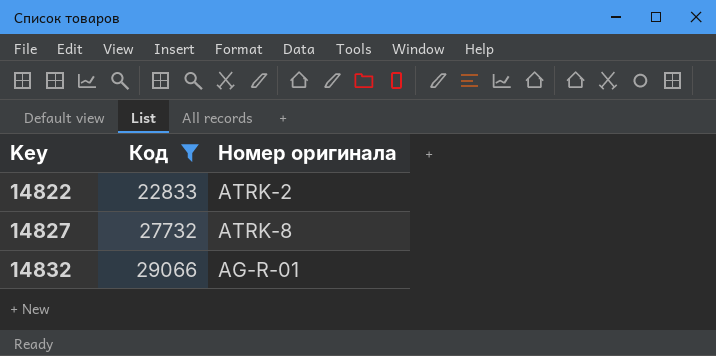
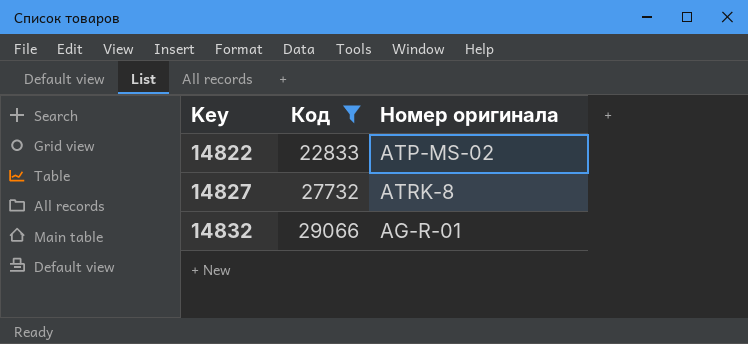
14822 | Номер оригинала: ATRK-2 -> ATP-MS-02

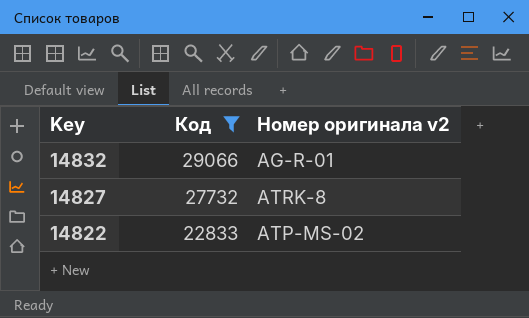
row order: Key ascending -> Key descending
column name: Номер оригинала -> Номер оригинала v2

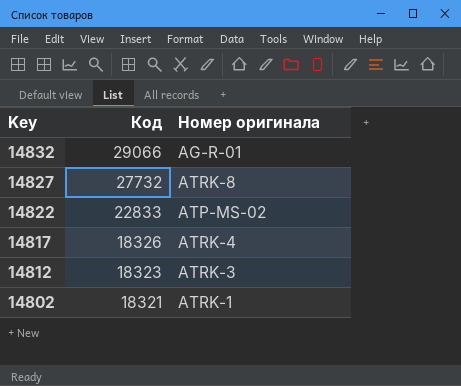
filter: Код >= 22833 -> none
column name: Номер оригинала v2 -> Номер оригинала

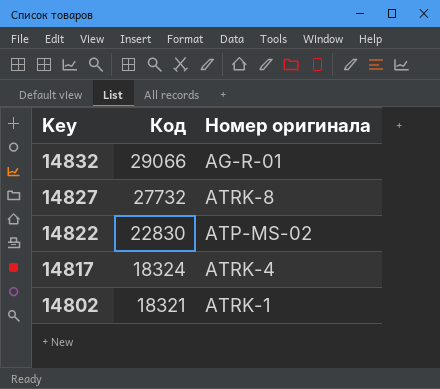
row 14812: 18323 | ATRK-3 -> none
14822 | Код: 22833 -> 22830
14817 | Код: 18326 -> 18324

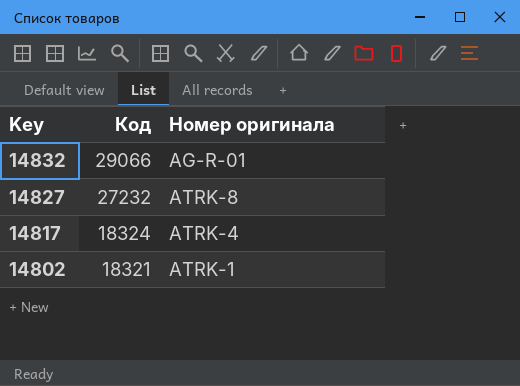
row 14822: 22830 | ATP-MS-02 -> none
14827 | Код: 27732 -> 27232

